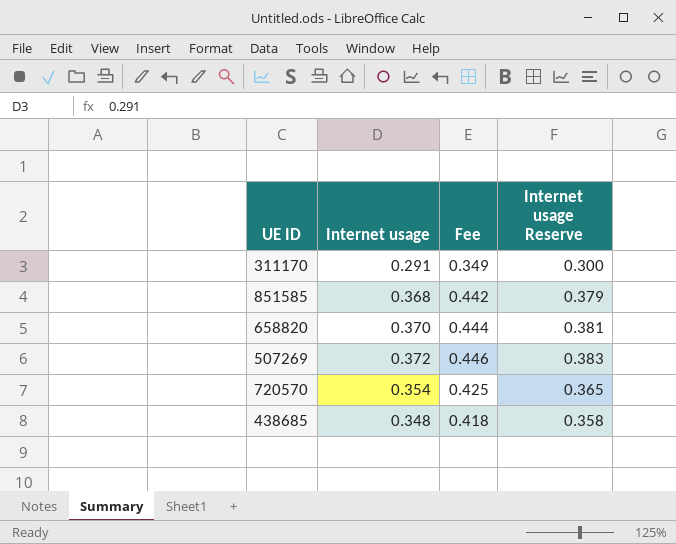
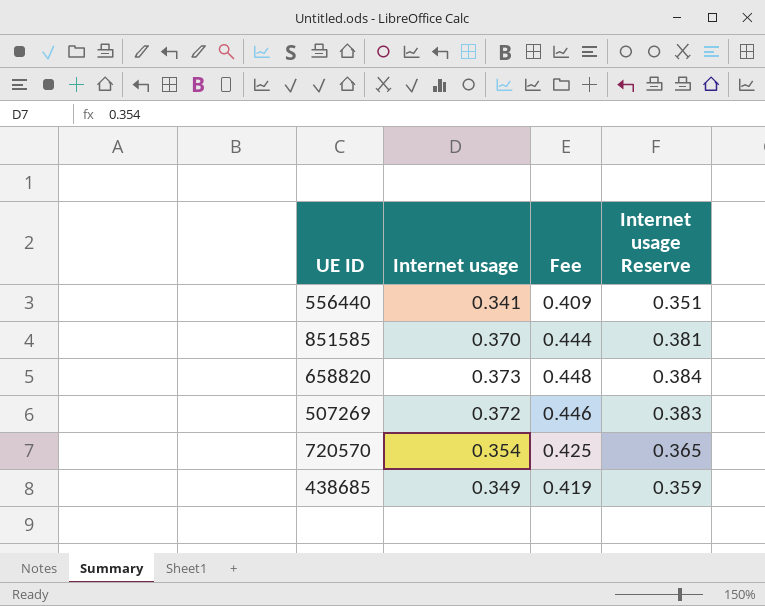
row 311170: 0.291 | 0.349 | 0.300 -> none
row 556440: none -> 0.341 | 0.409 | 0.351
851585 | Internet usage: 0.368 -> 0.370
851585 | Fee: 0.442 -> 0.444
851585 | Internet usage Reserve: 0.379 -> 0.381
658820 | Internet usage: 0.370 -> 0.373
658820 | Fee: 0.444 -> 0.448
658820 | Internet usage Reserve: 0.381 -> 0.384
438685 | Internet usage: 0.348 -> 0.349
438685 | Fee: 0.418 -> 0.419
438685 | Internet usage Reserve: 0.358 -> 0.359

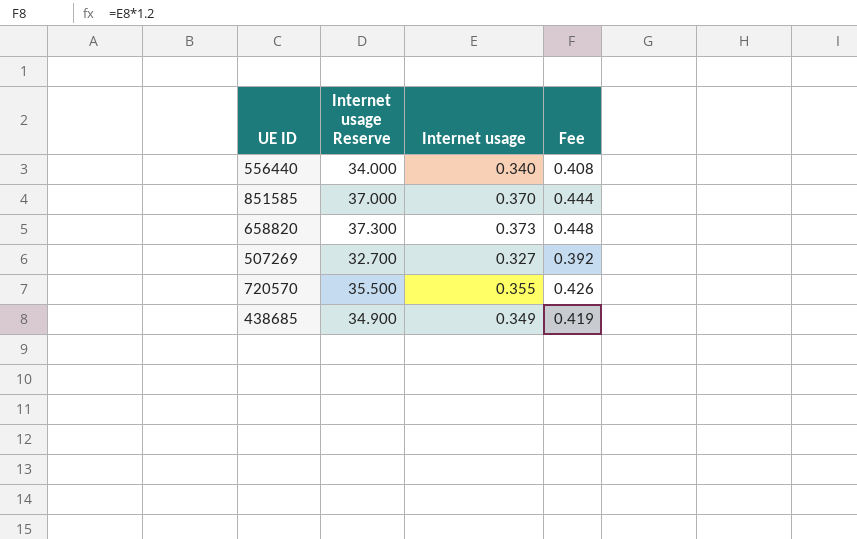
column Internet usage Reserve | formula: [Internet usage] * 1.03 -> [Internet usage] * 100
column Internet usage Reserve | position: 4 -> 2
556440 | Internet usage: 0.341 -> 0.340
556440 | Fee: 0.409 -> 0.408
507269 | Internet usage: 0.372 -> 0.327
507269 | Fee: 0.446 -> 0.392
720570 | Internet usage: 0.354 -> 0.355
720570 | Fee: 0.425 -> 0.426

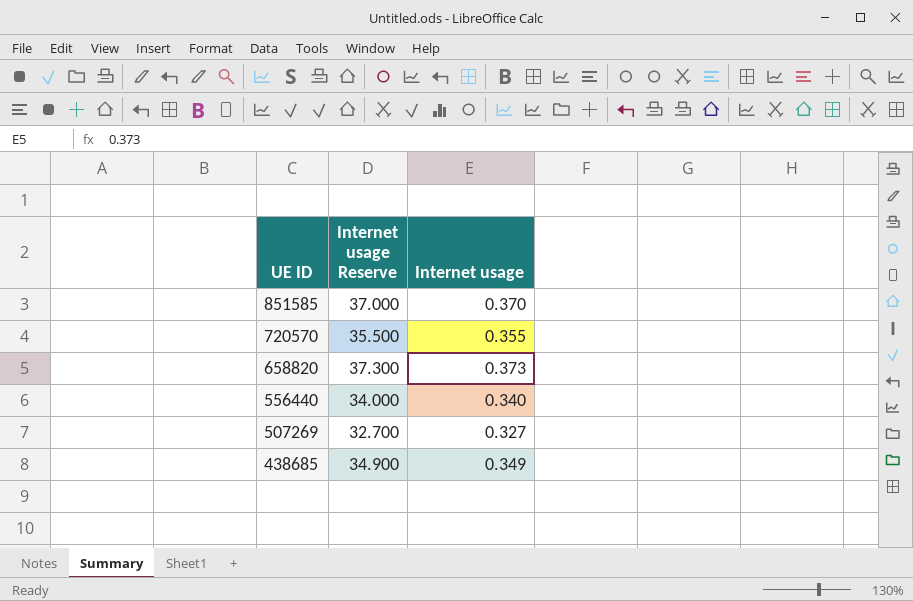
row order: none -> UE ID descending
column Fee | formula: [Internet usage] * 1.2 -> none

